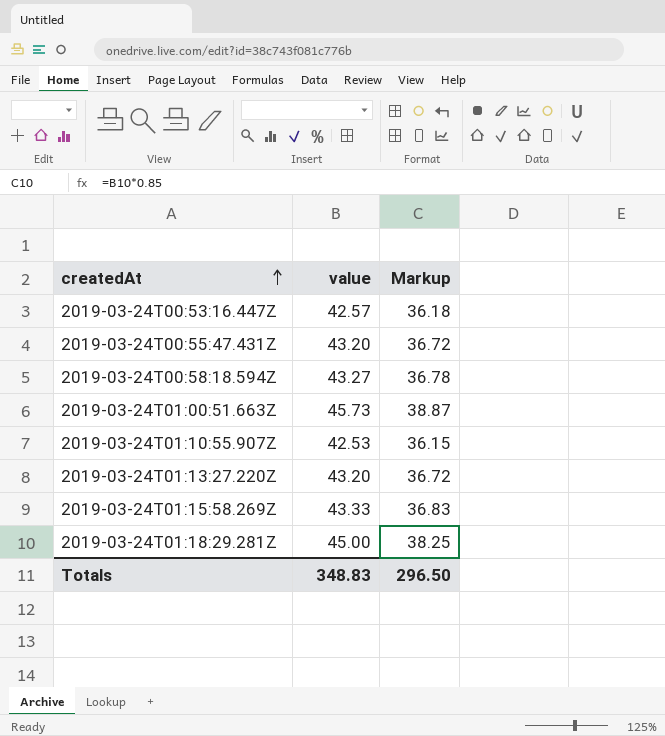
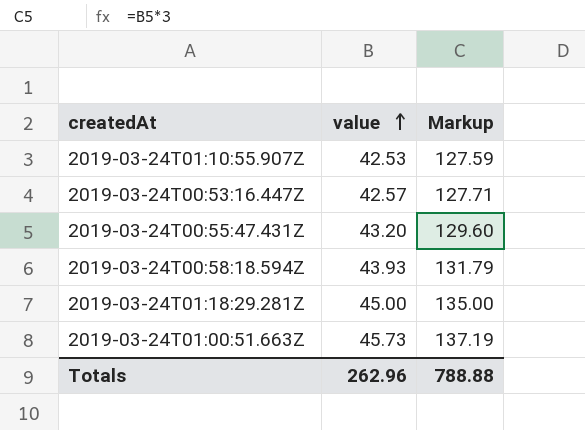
row order: createdAt ascending -> value ascending
column Markup | formula: [value] * 0.85 -> [value] * 3
row 2019-03-24T01:13:27.220Z: 43.20 | 36.72 -> none
row 2019-03-24T01:15:58.269Z: 43.33 | 36.83 -> none
2019-03-24T00:58:18.594Z | value: 43.27 -> 43.93
Totals | value: 348.83 -> 262.96
Totals | Markup: 296.50 -> 788.88

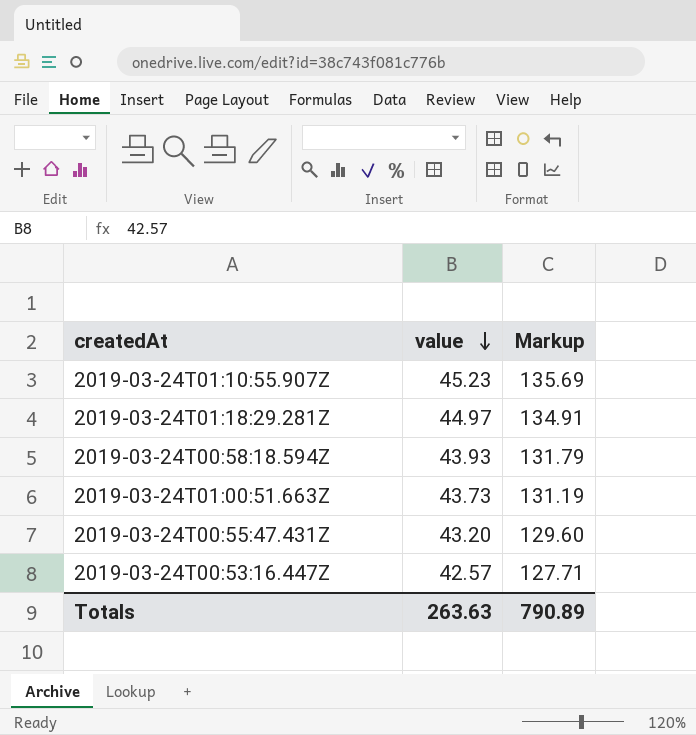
row order: value ascending -> value descending
2019-03-24T01:10:55.907Z | value: 42.53 -> 45.23
2019-03-24T01:10:55.907Z | Markup: 127.59 -> 135.69
2019-03-24T01:18:29.281Z | value: 45.00 -> 44.97
2019-03-24T01:18:29.281Z | Markup: 135.00 -> 134.91
2019-03-24T01:00:51.663Z | value: 45.73 -> 43.73
2019-03-24T01:00:51.663Z | Markup: 137.19 -> 131.19
Totals | value: 262.96 -> 263.63
Totals | Markup: 788.88 -> 790.89

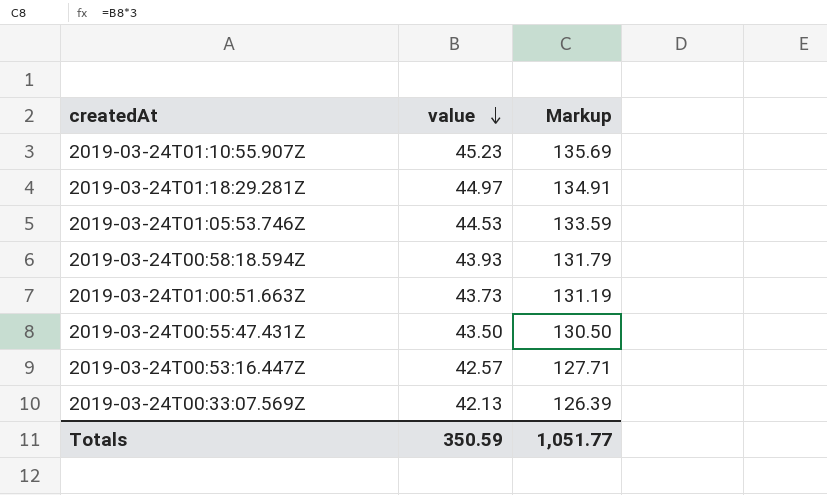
row 2019-03-24T01:05:53.746Z: none -> 44.53 | 133.59
2019-03-24T00:55:47.431Z | value: 43.20 -> 43.50
2019-03-24T00:55:47.431Z | Markup: 129.60 -> 130.50
row 2019-03-24T00:33:07.569Z: none -> 42.13 | 126.39
Totals | value: 263.63 -> 350.59
Totals | Markup: 790.89 -> 1,051.77

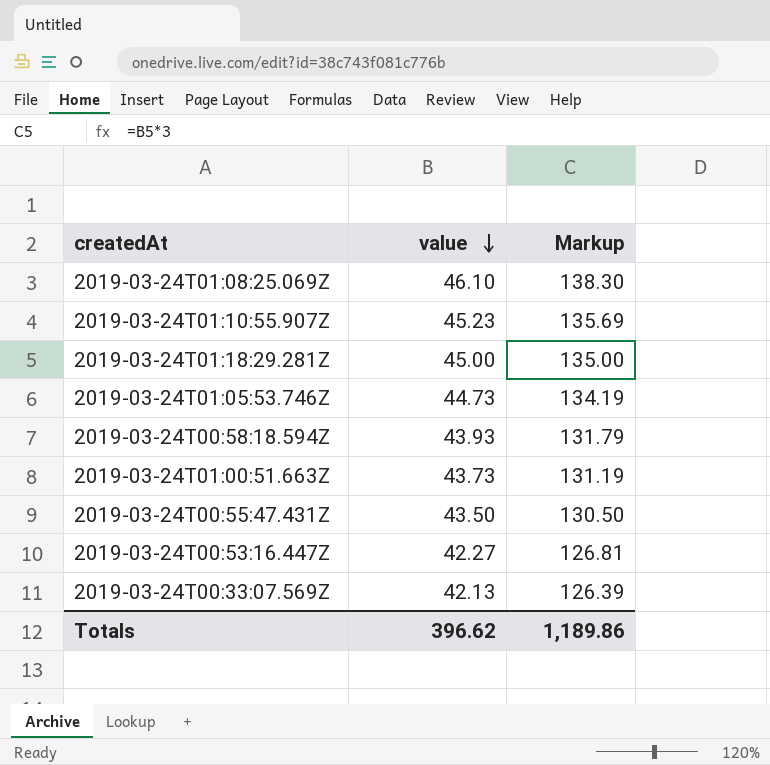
row 2019-03-24T01:08:25.069Z: none -> 46.10 | 138.30
2019-03-24T01:18:29.281Z | value: 44.97 -> 45.00
2019-03-24T01:18:29.281Z | Markup: 134.91 -> 135.00
2019-03-24T01:05:53.746Z | value: 44.53 -> 44.73
2019-03-24T01:05:53.746Z | Markup: 133.59 -> 134.19
2019-03-24T00:53:16.447Z | value: 42.57 -> 42.27
2019-03-24T00:53:16.447Z | Markup: 127.71 -> 126.81
Totals | value: 350.59 -> 396.62
Totals | Markup: 1,051.77 -> 1,189.86

